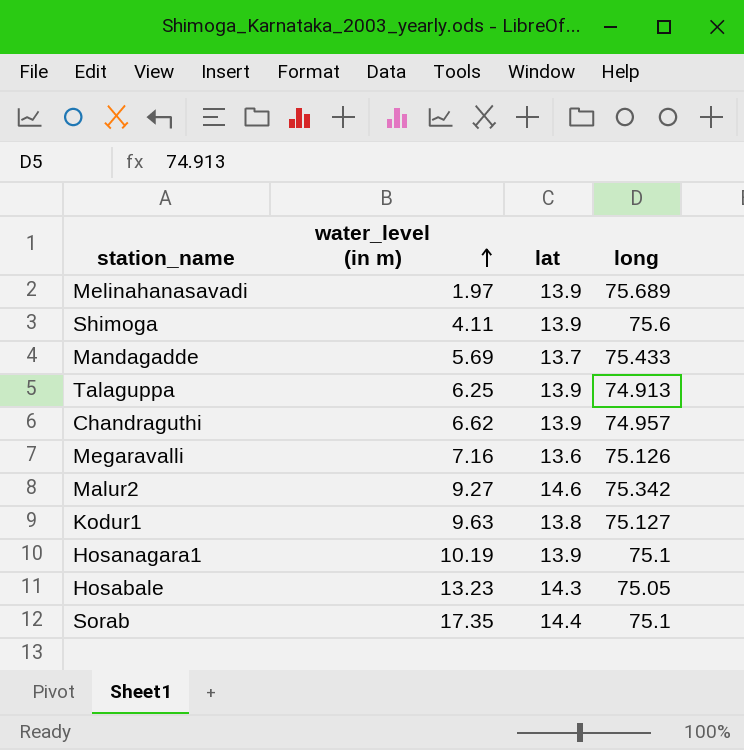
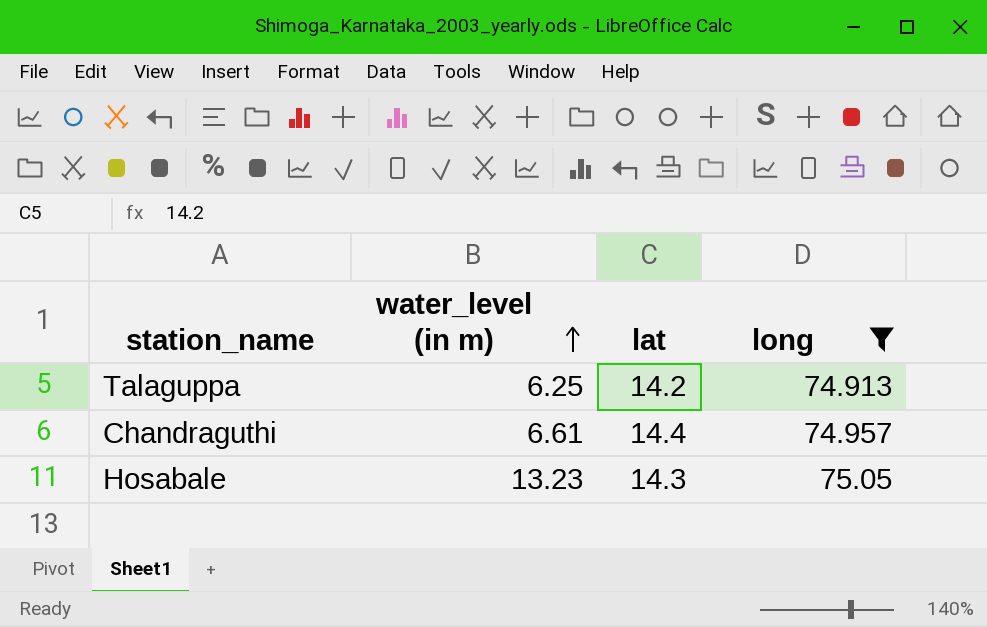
filter: none -> long <= 75.05
Talaguppa | lat: 13.9 -> 14.2
Chandraguthi | water_level (in m): 6.62 -> 6.61
Chandraguthi | lat: 13.9 -> 14.4

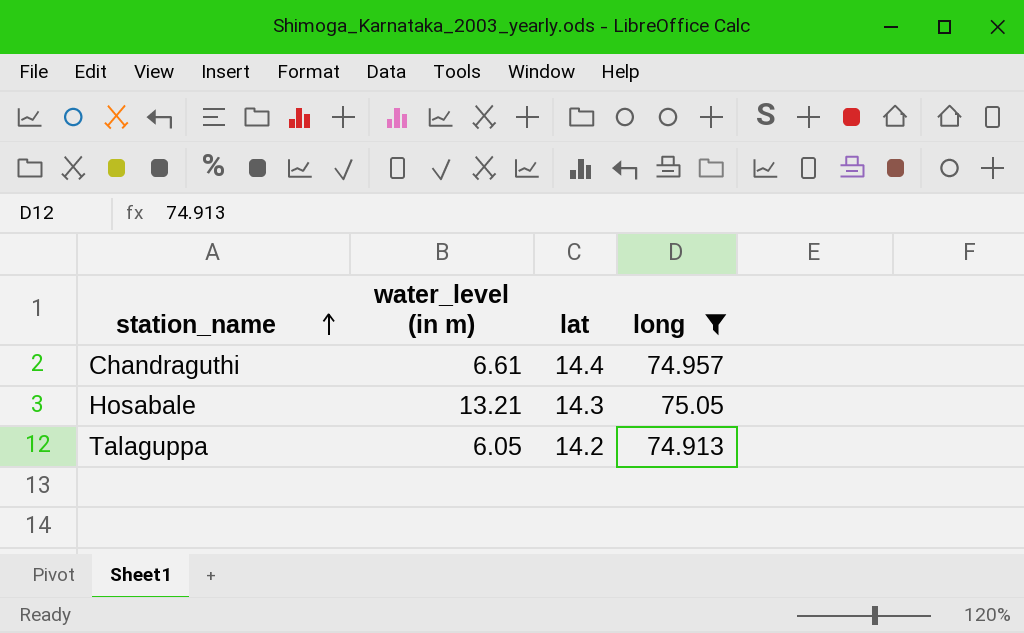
row order: water_level (in m) ascending -> station_name ascending
Hosabale | water_level (in m): 13.23 -> 13.21
Talaguppa | water_level (in m): 6.25 -> 6.05

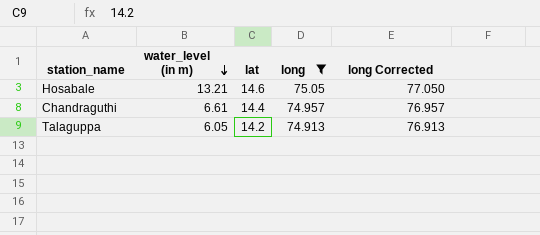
row order: station_name ascending -> water_level (in m) descending
column long Corrected | formula: none -> [long] + 2
Hosabale | lat: 14.3 -> 14.6

